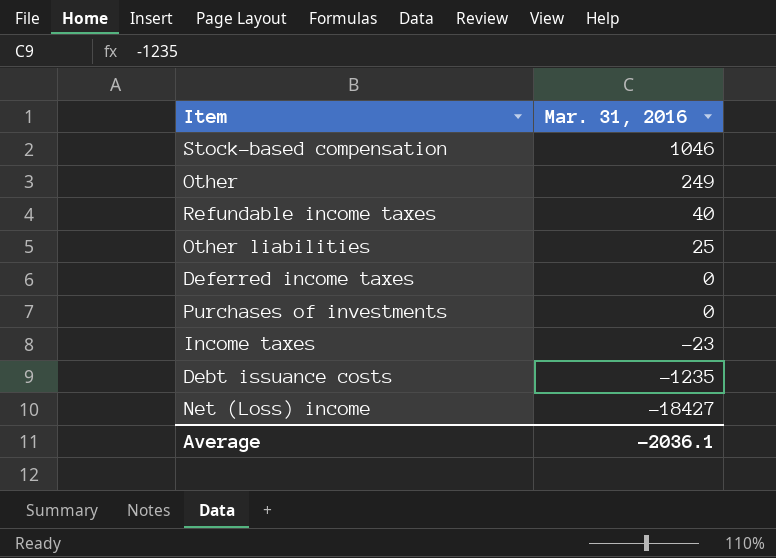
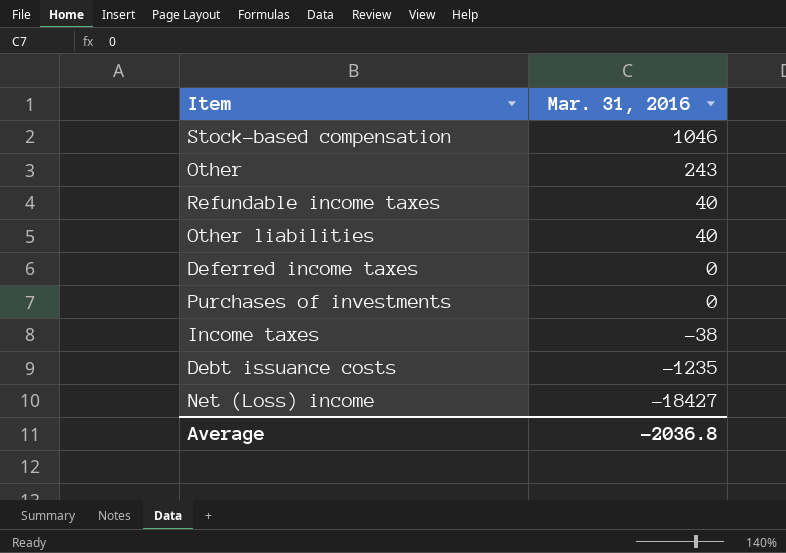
Other | Mar. 31, 2016: 249 -> 243
Other liabilities | Mar. 31, 2016: 25 -> 40
Income taxes | Mar. 31, 2016: -23 -> -38
Average | Mar. 31, 2016: -2036.1 -> -2036.8

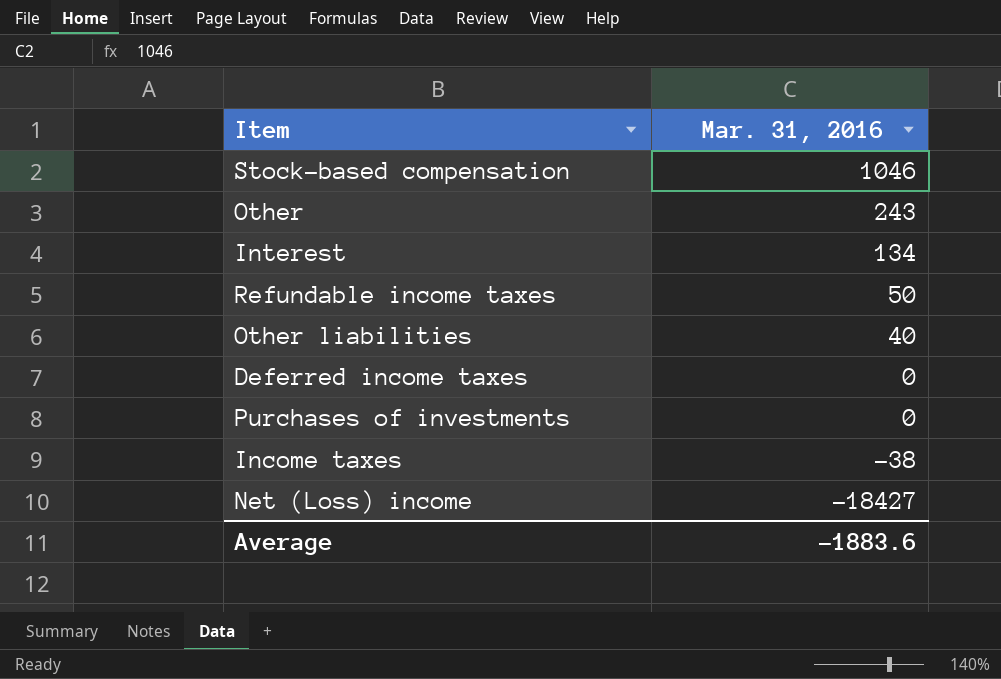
row Debt issuance costs: -1235 -> none
row Interest: none -> 134
Refundable income taxes | Mar. 31, 2016: 40 -> 50
Average | Mar. 31, 2016: -2036.8 -> -1883.6

